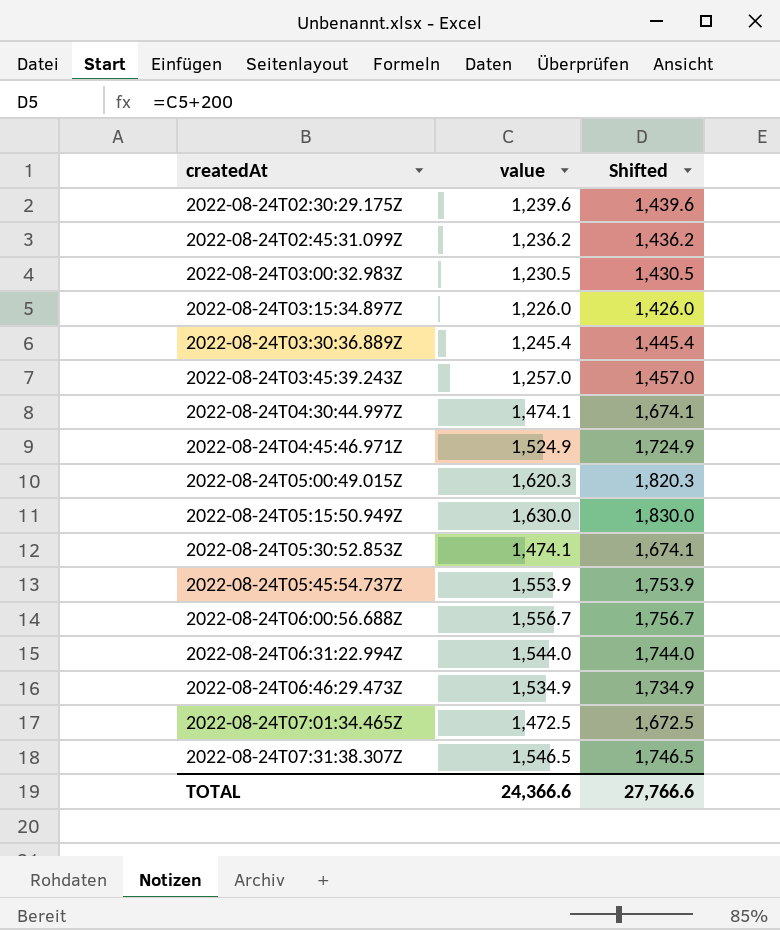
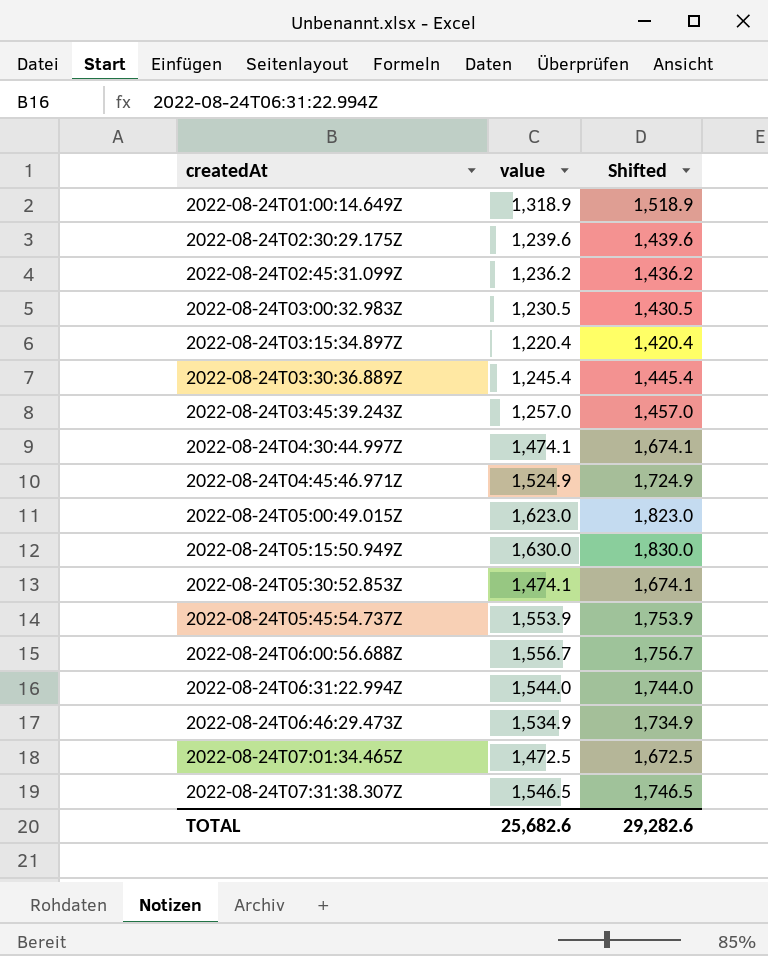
row 2022-08-24T01:00:14.649Z: none -> 1,318.9 | 1,518.9
2022-08-24T03:15:34.897Z | value: 1,226.0 -> 1,220.4
2022-08-24T03:15:34.897Z | Shifted: 1,426.0 -> 1,420.4
2022-08-24T05:00:49.015Z | value: 1,620.3 -> 1,623.0
2022-08-24T05:00:49.015Z | Shifted: 1,820.3 -> 1,823.0
TOTAL | value: 24,366.6 -> 25,682.6
TOTAL | Shifted: 27,766.6 -> 29,282.6

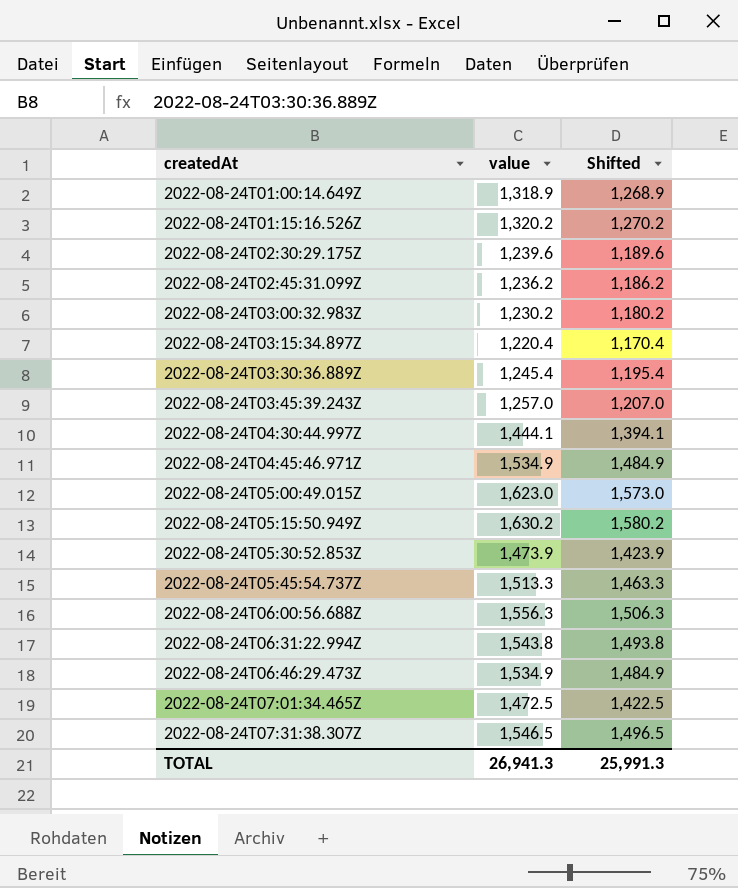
column Shifted | formula: [value] + 200 -> [value] - 50
row 2022-08-24T01:15:16.526Z: none -> 1,320.2 | 1,270.2
2022-08-24T03:00:32.983Z | value: 1,230.5 -> 1,230.2
2022-08-24T04:30:44.997Z | value: 1,474.1 -> 1,444.1
2022-08-24T04:45:46.971Z | value: 1,524.9 -> 1,534.9
2022-08-24T05:15:50.949Z | value: 1,630.0 -> 1,630.2
2022-08-24T05:30:52.853Z | value: 1,474.1 -> 1,473.9
2022-08-24T05:45:54.737Z | value: 1,553.9 -> 1,513.3
2022-08-24T06:00:56.688Z | value: 1,556.7 -> 1,556.3
2022-08-24T06:31:22.994Z | value: 1,544.0 -> 1,543.8
TOTAL | value: 25,682.6 -> 26,941.3
TOTAL | Shifted: 29,282.6 -> 25,991.3

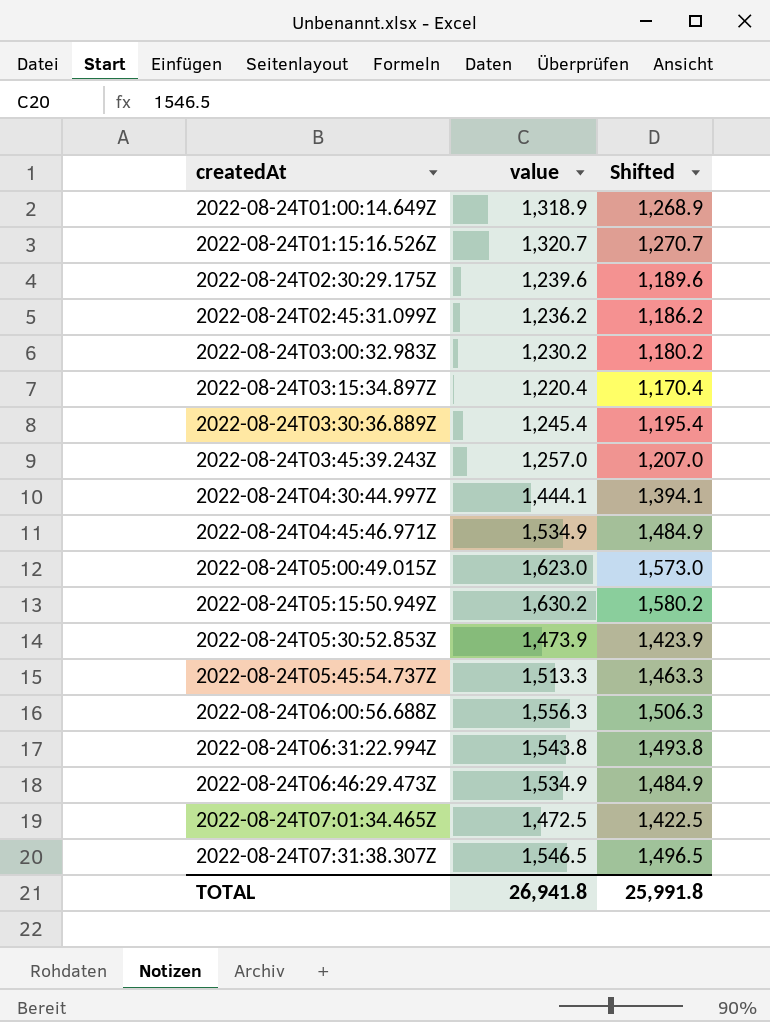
2022-08-24T01:15:16.526Z | value: 1,320.2 -> 1,320.7
2022-08-24T01:15:16.526Z | Shifted: 1,270.2 -> 1,270.7
TOTAL | value: 26,941.3 -> 26,941.8
TOTAL | Shifted: 25,991.3 -> 25,991.8

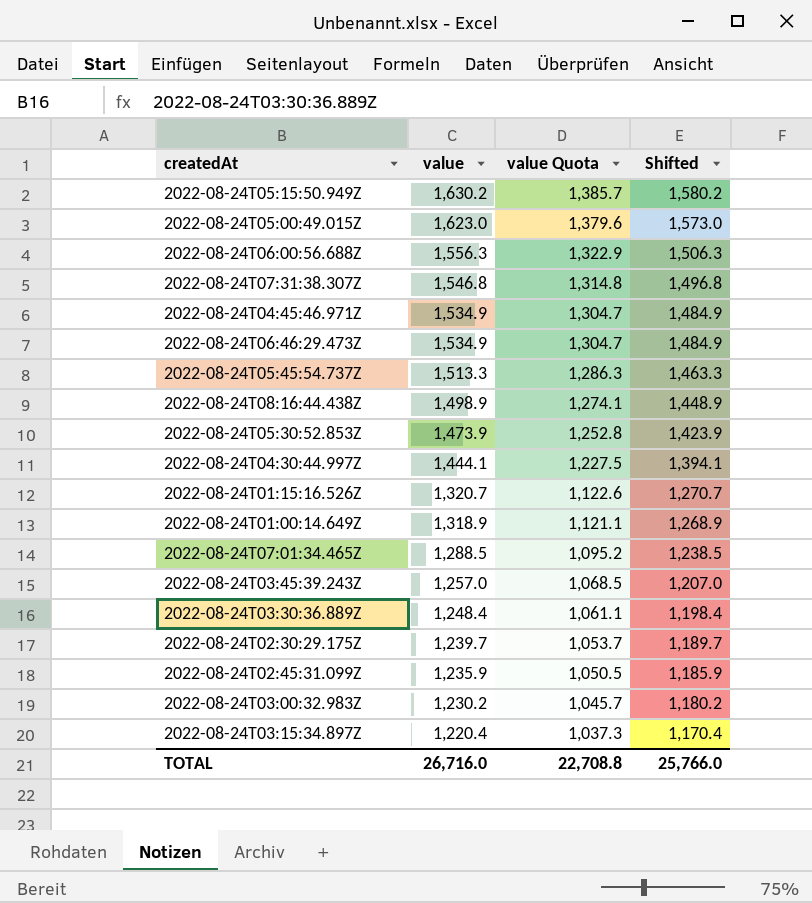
row order: createdAt ascending -> value descending
column value Quota | formula: none -> [value] * 0.85
row 2022-08-24T06:31:22.994Z: 1,543.8 | 1,493.8 -> none
2022-08-24T07:31:38.307Z | value: 1,546.5 -> 1,546.8
2022-08-24T07:31:38.307Z | Shifted: 1,496.5 -> 1,496.8
row 2022-08-24T08:16:44.438Z: none -> 1,498.9 | 1,274.1 | 1,448.9
2022-08-24T07:01:34.465Z | value: 1,472.5 -> 1,288.5
2022-08-24T07:01:34.465Z | Shifted: 1,422.5 -> 1,238.5
2022-08-24T03:30:36.889Z | value: 1,245.4 -> 1,248.4
2022-08-24T03:30:36.889Z | Shifted: 1,195.4 -> 1,198.4
2022-08-24T02:30:29.175Z | value: 1,239.6 -> 1,239.7
2022-08-24T02:30:29.175Z | Shifted: 1,189.6 -> 1,189.7
2022-08-24T02:45:31.099Z | value: 1,236.2 -> 1,235.9
2022-08-24T02:45:31.099Z | Shifted: 1,186.2 -> 1,185.9
TOTAL | value: 26,941.8 -> 26,716.0
TOTAL | Shifted: 25,991.8 -> 25,766.0

